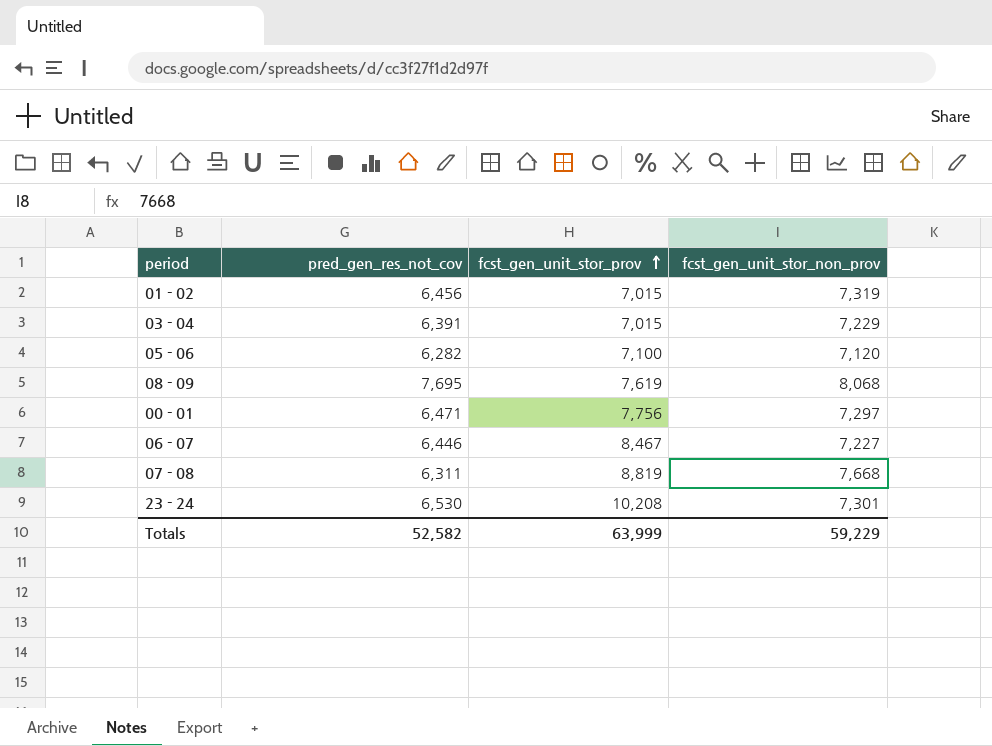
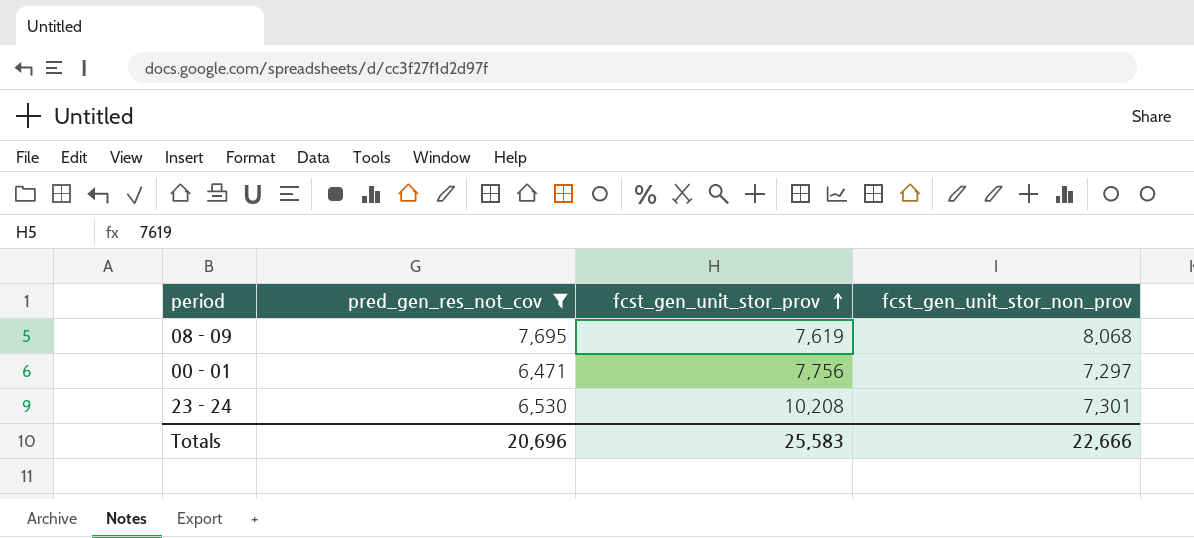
filter: none -> pred_gen_res_not_cov >= 6,471
Totals | pred_gen_res_not_cov: 52,582 -> 20,696
Totals | fcst_gen_unit_stor_prov: 63,999 -> 25,583
Totals | fcst_gen_unit_stor_non_prov: 59,229 -> 22,666

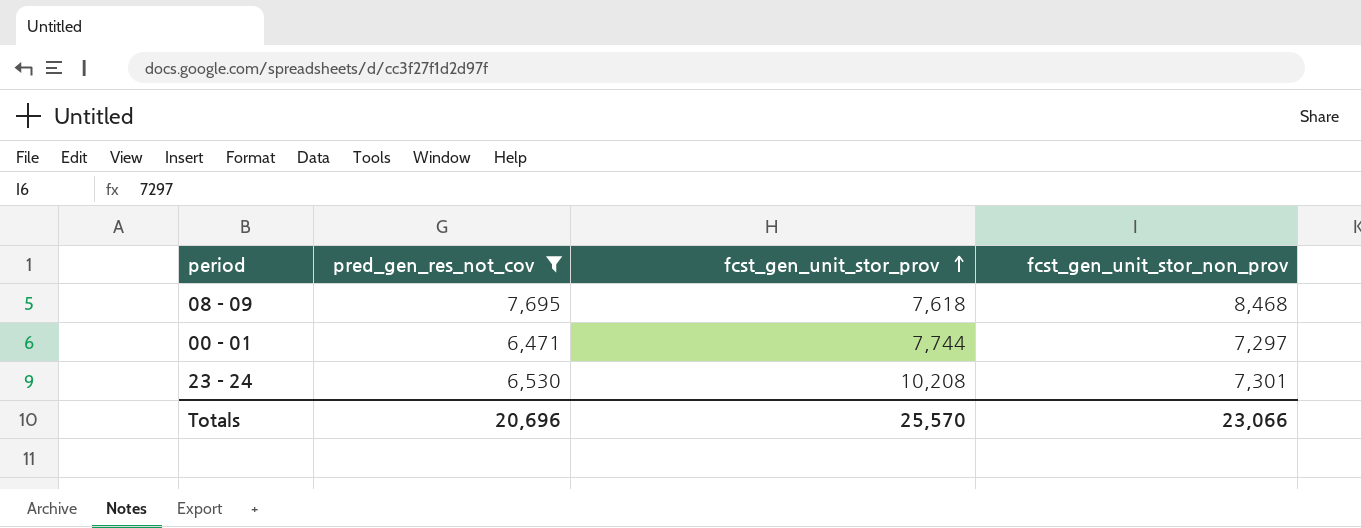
08 - 09 | fcst_gen_unit_stor_prov: 7,619 -> 7,618
08 - 09 | fcst_gen_unit_stor_non_prov: 8,068 -> 8,468
00 - 01 | fcst_gen_unit_stor_prov: 7,756 -> 7,744
Totals | fcst_gen_unit_stor_prov: 25,583 -> 25,570
Totals | fcst_gen_unit_stor_non_prov: 22,666 -> 23,066

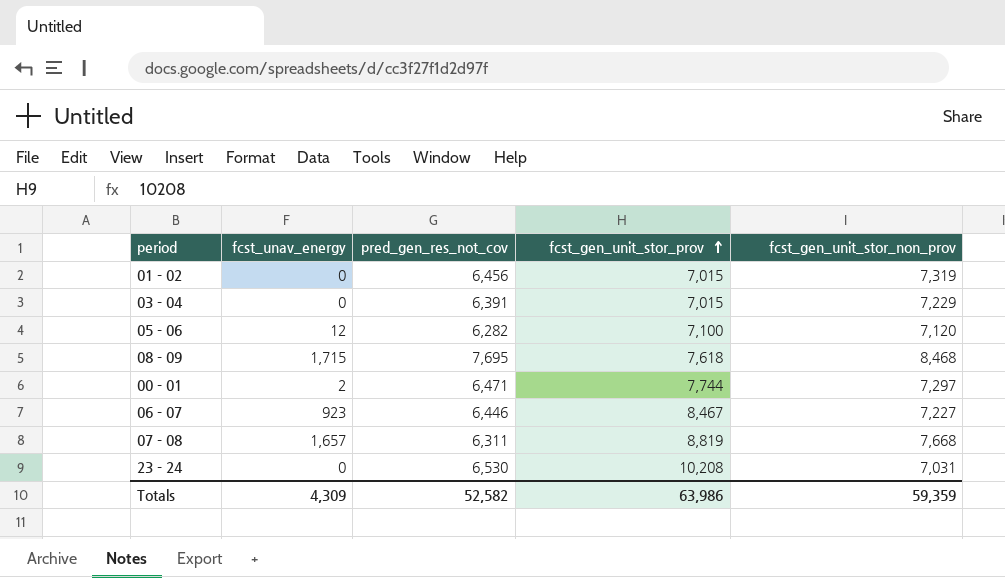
filter: pred_gen_res_not_cov >= 6,471 -> none
column fcst_unav_energy | position: none -> 2
23 - 24 | fcst_gen_unit_stor_non_prov: 7,301 -> 7,031
Totals | pred_gen_res_not_cov: 20,696 -> 52,582
Totals | fcst_gen_unit_stor_prov: 25,570 -> 63,986
Totals | fcst_gen_unit_stor_non_prov: 23,066 -> 59,359

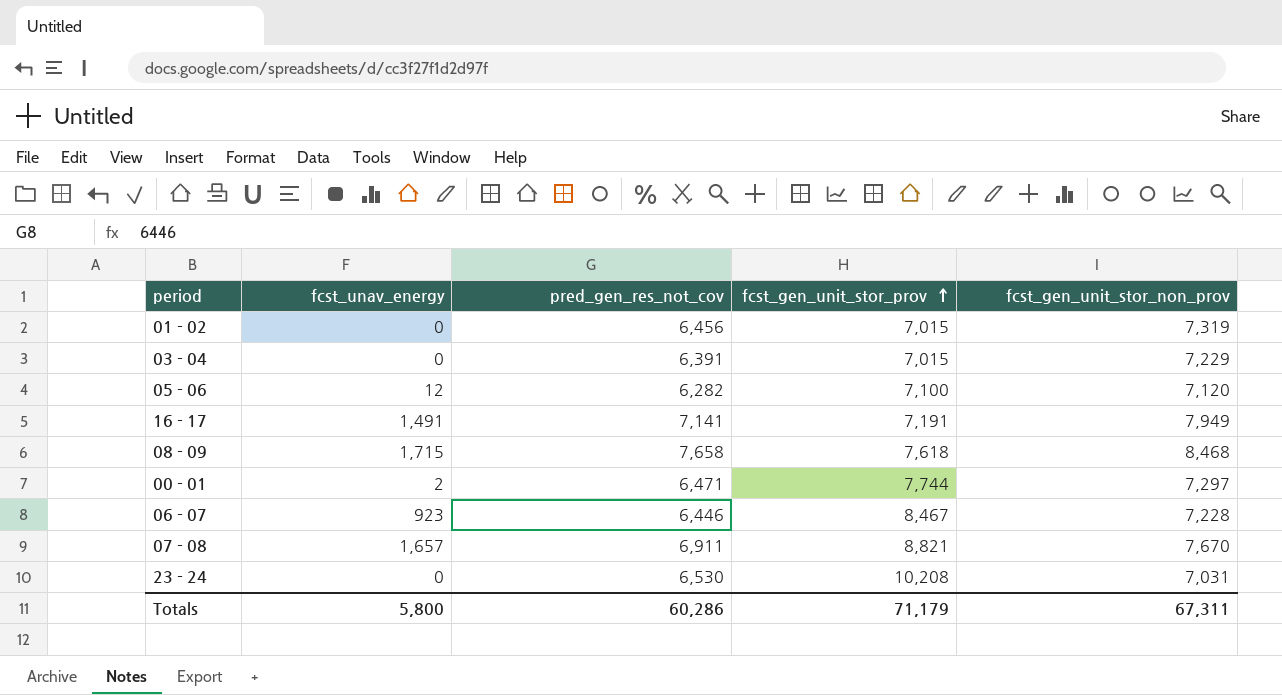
row 16 - 17: none -> 1,491 | 7,141 | 7,191 | 7,949
08 - 09 | pred_gen_res_not_cov: 7,695 -> 7,658
06 - 07 | fcst_gen_unit_stor_non_prov: 7,227 -> 7,228
07 - 08 | pred_gen_res_not_cov: 6,311 -> 6,911
07 - 08 | fcst_gen_unit_stor_prov: 8,819 -> 8,821
07 - 08 | fcst_gen_unit_stor_non_prov: 7,668 -> 7,670
Totals | fcst_unav_energy: 4,309 -> 5,800
Totals | pred_gen_res_not_cov: 52,582 -> 60,286
Totals | fcst_gen_unit_stor_prov: 63,986 -> 71,179
Totals | fcst_gen_unit_stor_non_prov: 59,359 -> 67,311

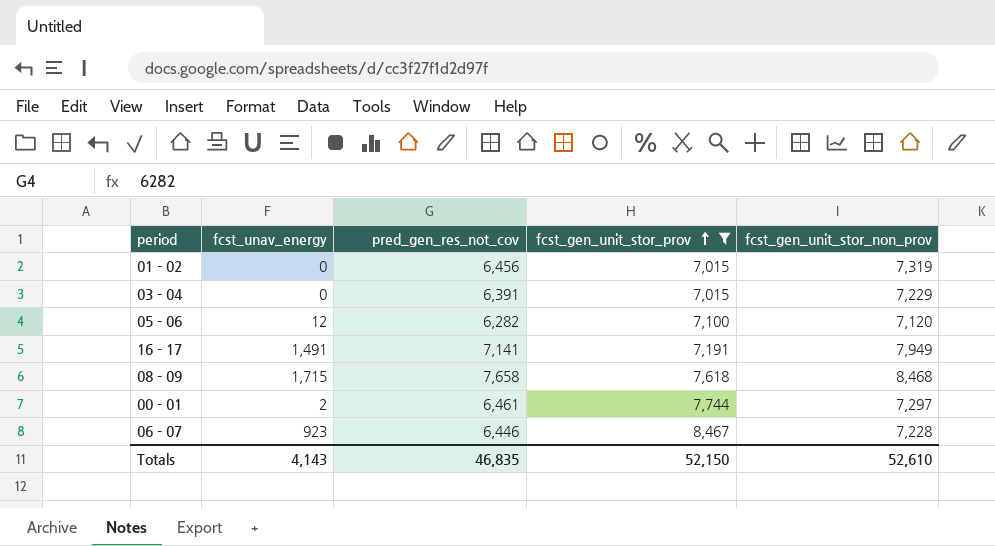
filter: none -> fcst_gen_unit_stor_prov <= 8,467
00 - 01 | pred_gen_res_not_cov: 6,471 -> 6,461
Totals | fcst_unav_energy: 5,800 -> 4,143
Totals | pred_gen_res_not_cov: 60,286 -> 46,835
Totals | fcst_gen_unit_stor_prov: 71,179 -> 52,150
Totals | fcst_gen_unit_stor_non_prov: 67,311 -> 52,610

